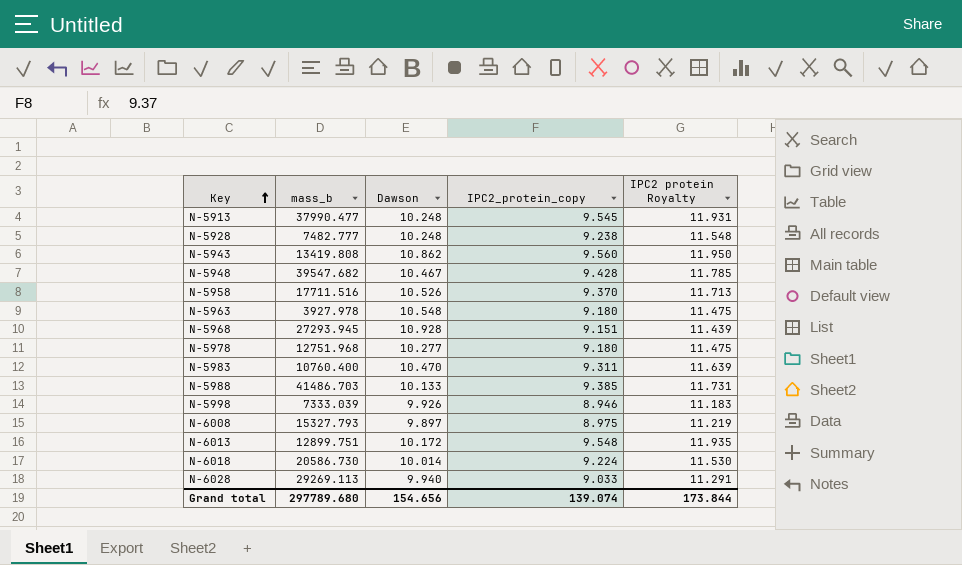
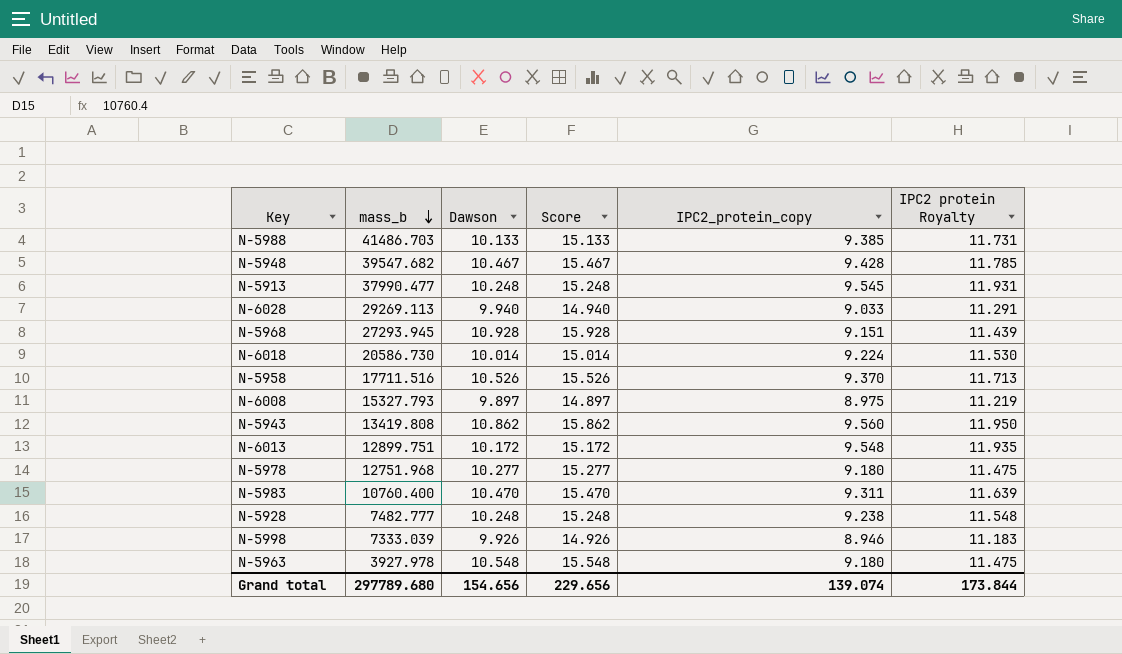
row order: Key ascending -> mass_b descending
column Score | formula: none -> [Dawson] + 5

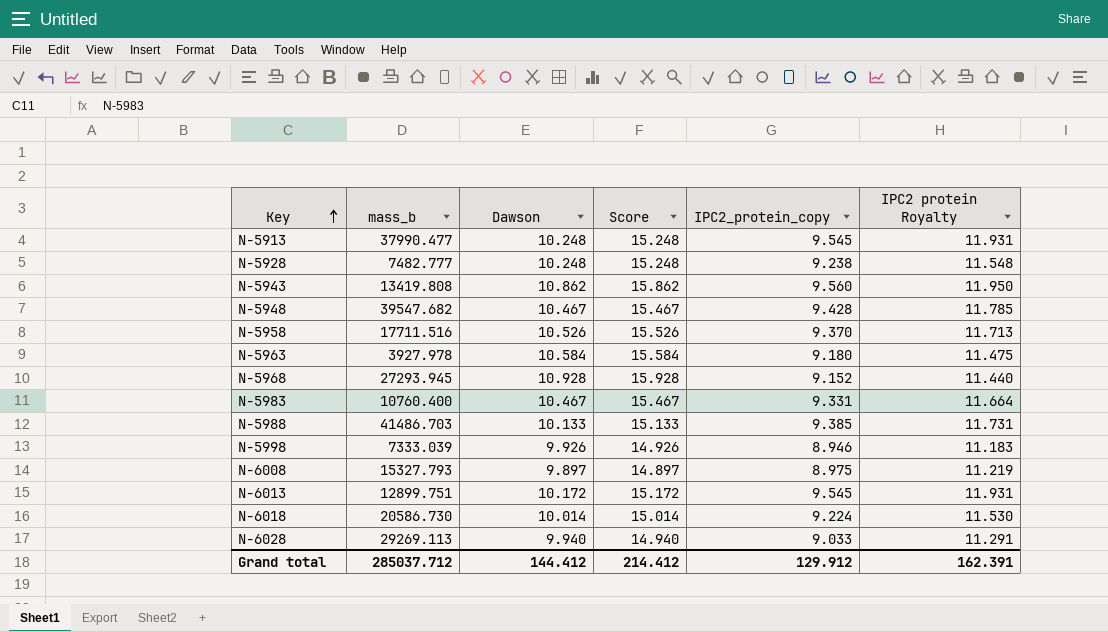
row order: mass_b descending -> Key ascending
row N-5978: 12751.968 | 10.277 | 15.277 | 9.180 | 11.475 -> none
N-5963 | Dawson: 10.548 -> 10.584
N-5963 | Score: 15.548 -> 15.584
N-5968 | IPC2_protein_copy: 9.151 -> 9.152
N-5968 | IPC2 protein Royalty: 11.439 -> 11.440
N-5983 | Dawson: 10.470 -> 10.467
N-5983 | Score: 15.470 -> 15.467
N-5983 | IPC2_protein_copy: 9.311 -> 9.331
N-5983 | IPC2 protein Royalty: 11.639 -> 11.664
N-6013 | IPC2_protein_copy: 9.548 -> 9.545
N-6013 | IPC2 protein Royalty: 11.935 -> 11.931
Grand total | mass_b: 297789.680 -> 285037.712
Grand total | Dawson: 154.656 -> 144.412
Grand total | Score: 229.656 -> 214.412
Grand total | IPC2_protein_copy: 139.074 -> 129.912
Grand total | IPC2 protein Royalty: 173.844 -> 162.391

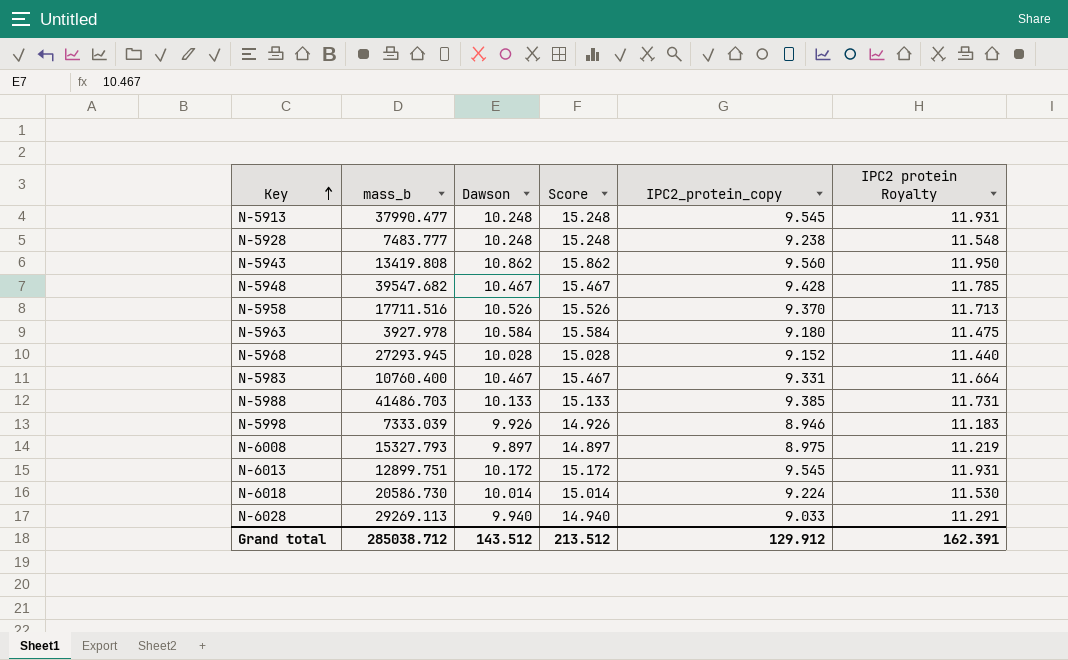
N-5928 | mass_b: 7482.777 -> 7483.777
N-5968 | Dawson: 10.928 -> 10.028
N-5968 | Score: 15.928 -> 15.028
Grand total | mass_b: 285037.712 -> 285038.712
Grand total | Dawson: 144.412 -> 143.512
Grand total | Score: 214.412 -> 213.512

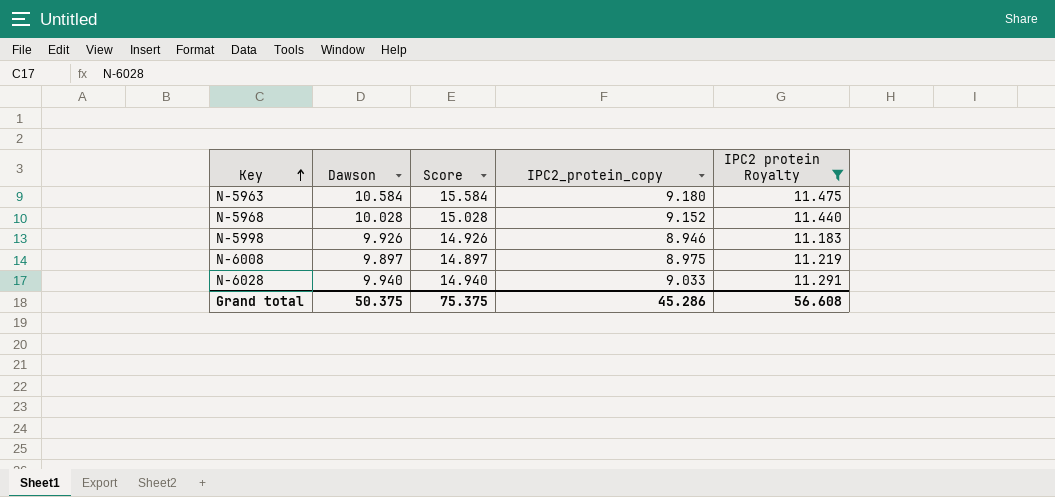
filter: none -> IPC2 protein Royalty <= 11.475
column mass_b | position: 2 -> none
Grand total | Dawson: 143.512 -> 50.375
Grand total | Score: 213.512 -> 75.375
Grand total | IPC2_protein_copy: 129.912 -> 45.286
Grand total | IPC2 protein Royalty: 162.391 -> 56.608

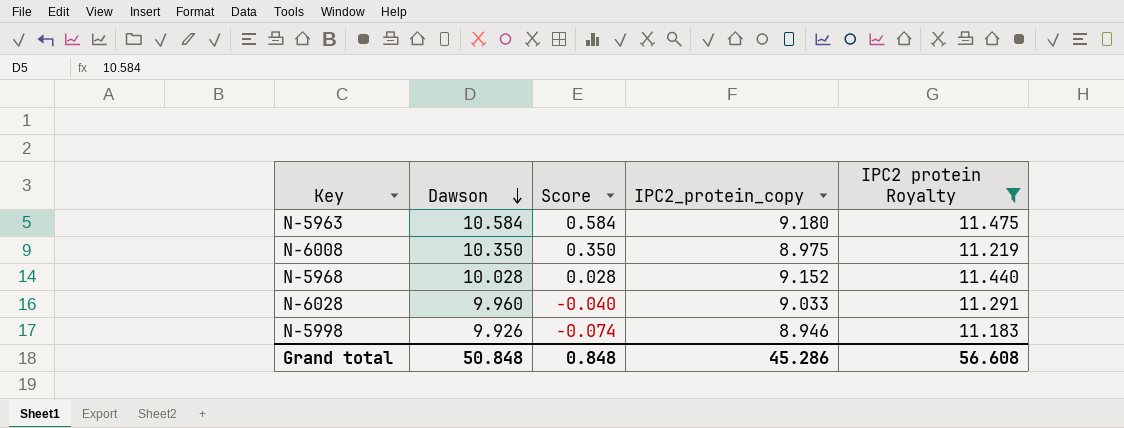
row order: Key ascending -> Dawson descending
column Score | formula: [Dawson] + 5 -> [Dawson] - 10
N-6008 | Dawson: 9.897 -> 10.350
N-6028 | Dawson: 9.940 -> 9.960
Grand total | Dawson: 50.375 -> 50.848
Grand total | Score: 75.375 -> 0.848

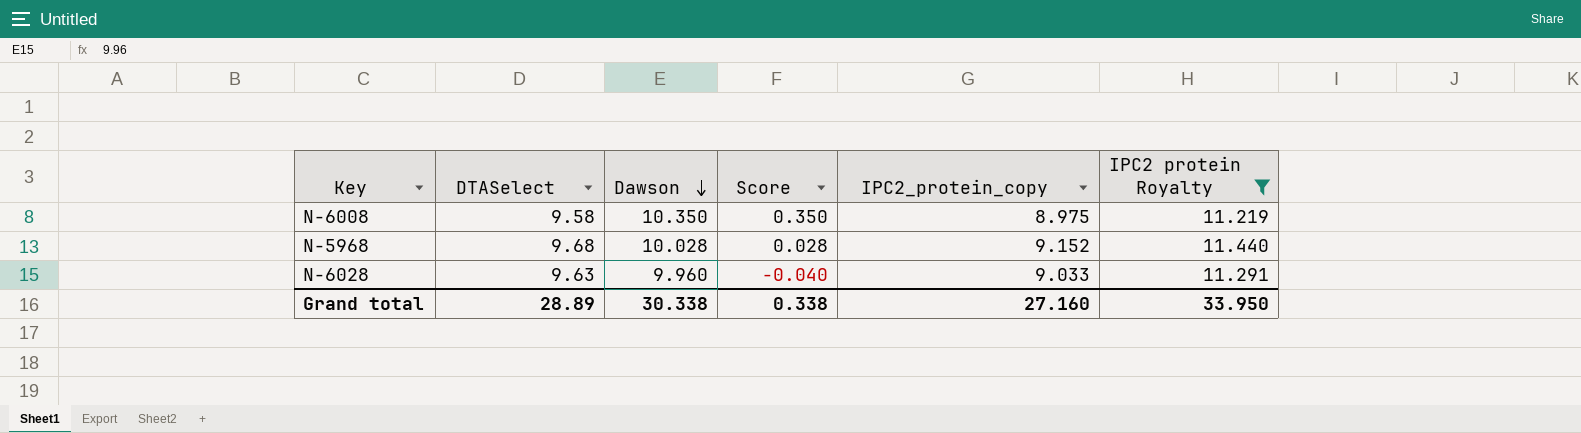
column DTASelect | position: none -> 2
row N-5963: 10.584 | 0.584 | 9.180 | 11.475 -> none
row N-5998: 9.926 | -0.074 | 8.946 | 11.183 -> none
Grand total | Dawson: 50.848 -> 30.338
Grand total | Score: 0.848 -> 0.338
Grand total | IPC2_protein_copy: 45.286 -> 27.160
Grand total | IPC2 protein Royalty: 56.608 -> 33.950

